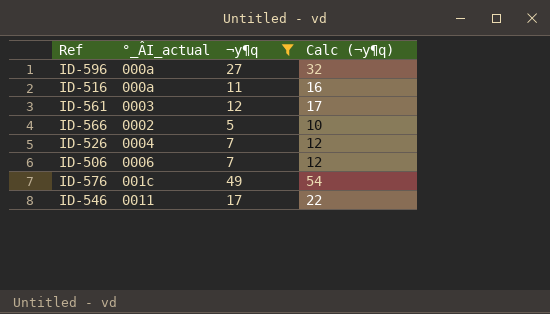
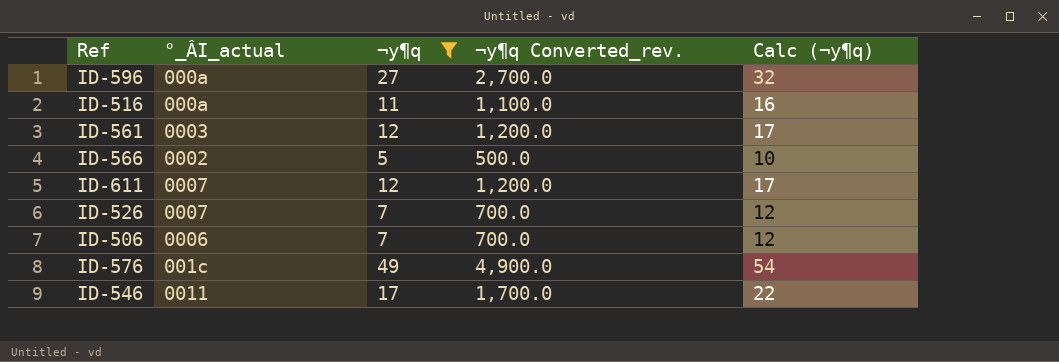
column ¬y¶q Converted_rev. | formula: none -> [¬y¶q] * 100
row ID-611: none -> 0007 | 12 | 1,200.0 | 17
ID-526 | °_ÂI_actual: 0004 -> 0007

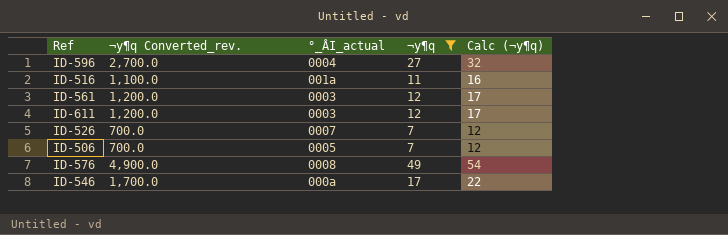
column ¬y¶q Converted_rev. | position: 4 -> 2
row ID-566: 0002 | 5 | 500.0 | 10 -> none
ID-596 | °_ÂI_actual: 000a -> 0004
ID-516 | °_ÂI_actual: 000a -> 001a
ID-611 | °_ÂI_actual: 0007 -> 0003
ID-506 | °_ÂI_actual: 0006 -> 0005
ID-576 | °_ÂI_actual: 001c -> 0008
ID-546 | °_ÂI_actual: 0011 -> 000a

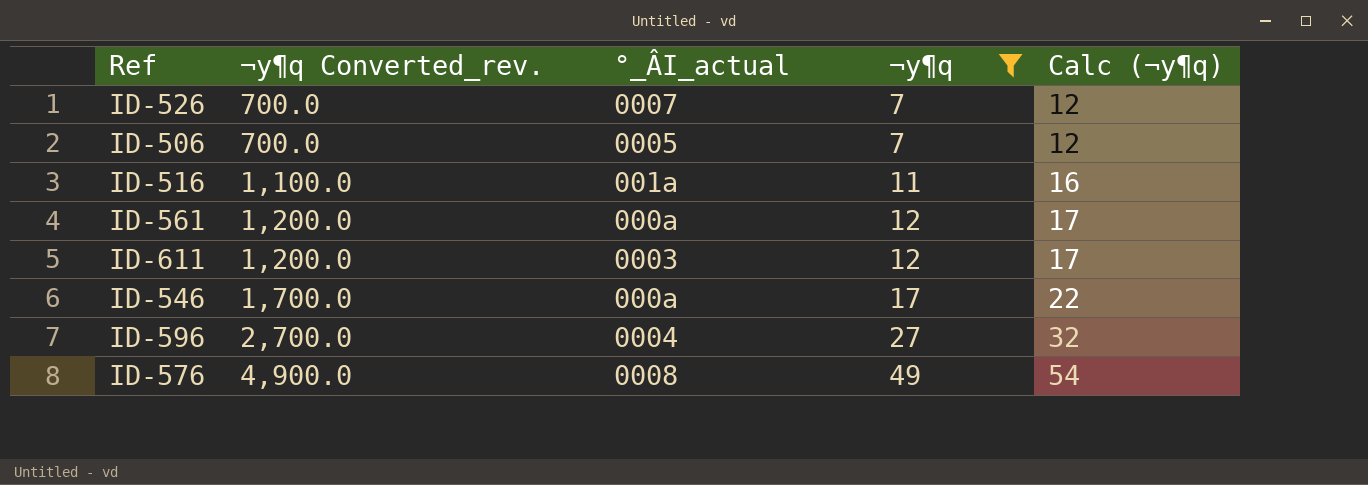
row order: none -> ¬y¶q Converted_rev. ascending
ID-561 | °_ÂI_actual: 0003 -> 000a

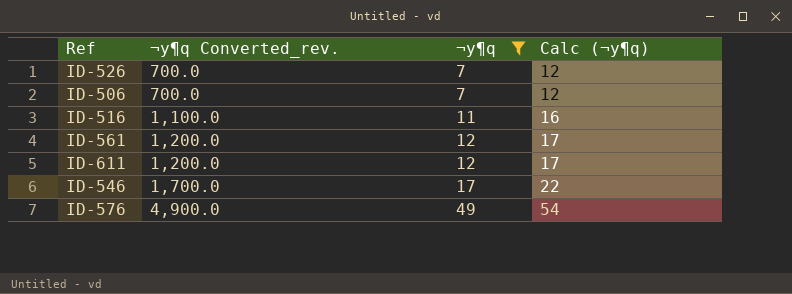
column °_ÂI_actual | position: 3 -> none
row ID-596: 2,700.0 | 0004 | 27 | 32 -> none

